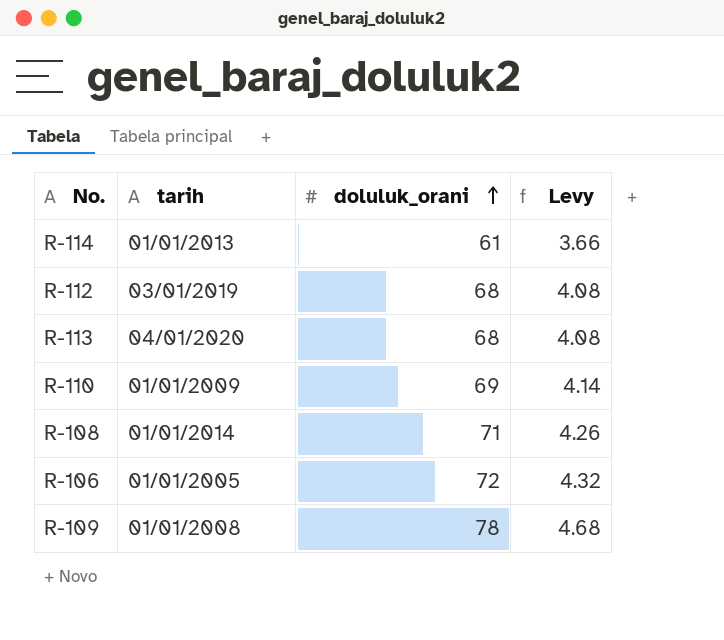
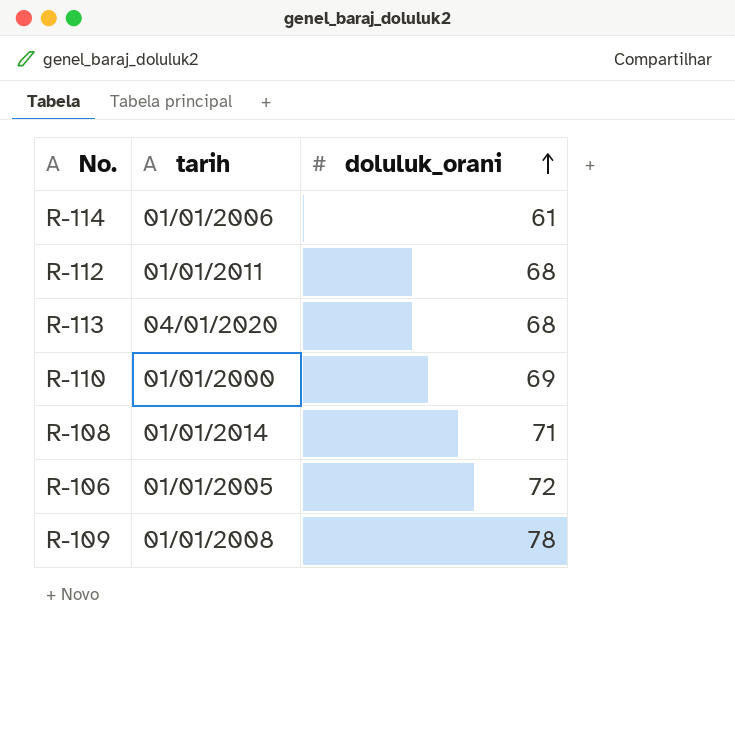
column Levy | formula: [doluluk_orani] * 0.06 -> none
R-114 | tarih: 01/01/2013 -> 01/01/2006
R-112 | tarih: 03/01/2019 -> 01/01/2011
R-110 | tarih: 01/01/2009 -> 01/01/2000

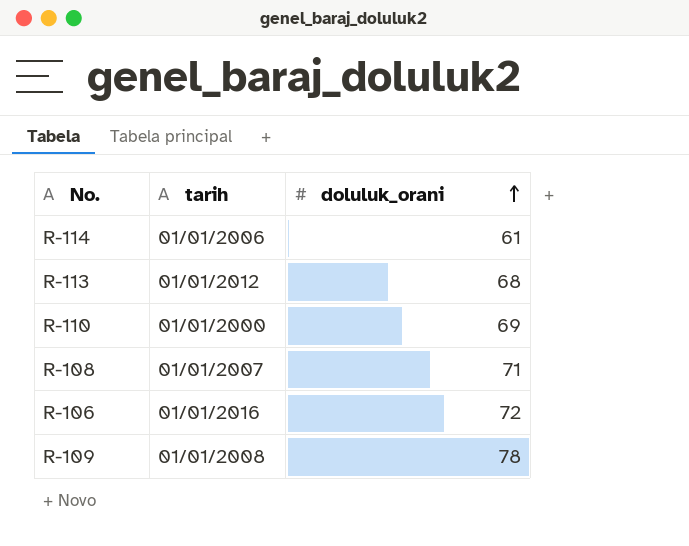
row R-112: 01/01/2011 | 68 -> none
R-113 | tarih: 04/01/2020 -> 01/01/2012
R-108 | tarih: 01/01/2014 -> 01/01/2007
R-106 | tarih: 01/01/2005 -> 01/01/2016

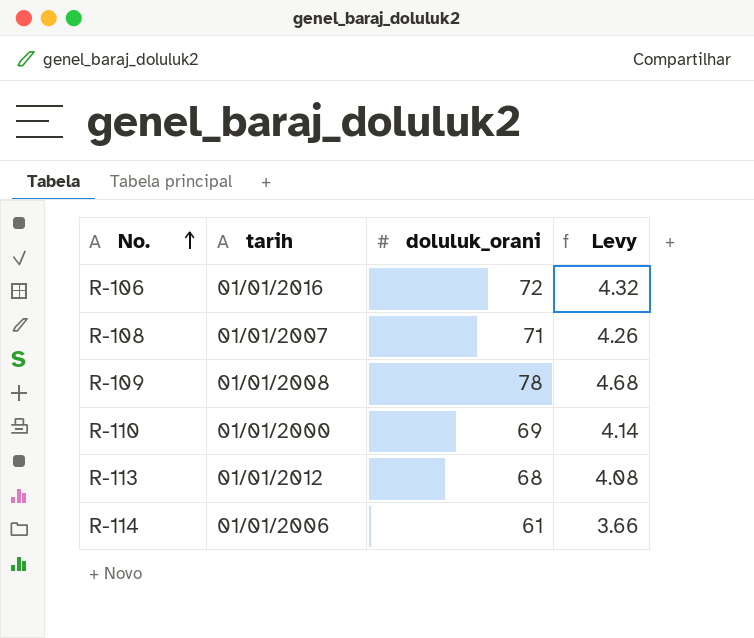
row order: doluluk_orani ascending -> No. ascending
column Levy | formula: none -> [doluluk_orani] * 0.06

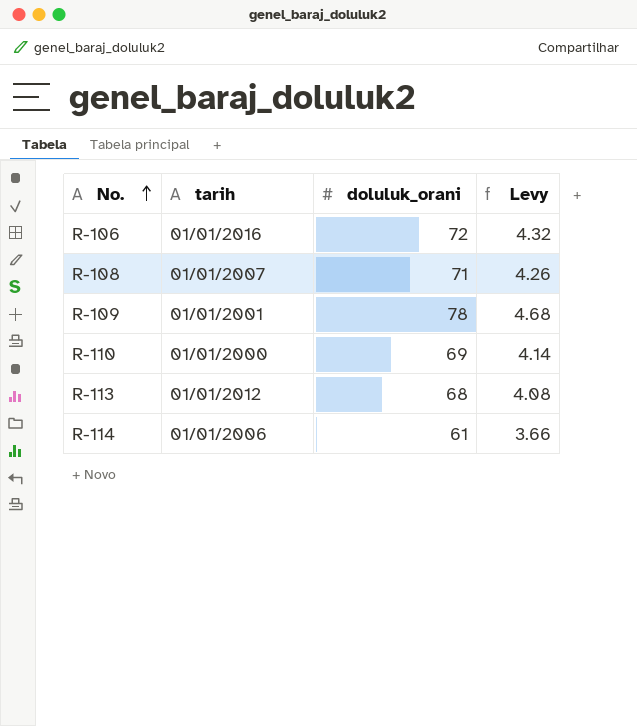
R-109 | tarih: 01/01/2008 -> 01/01/2001

